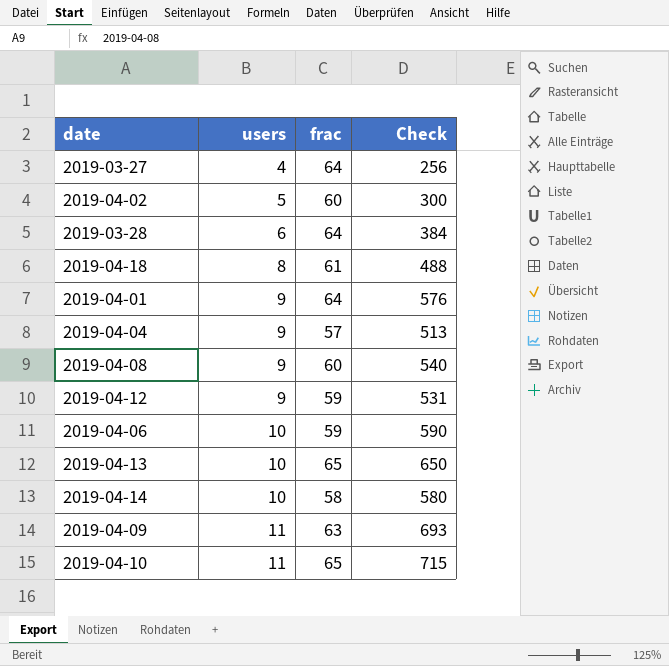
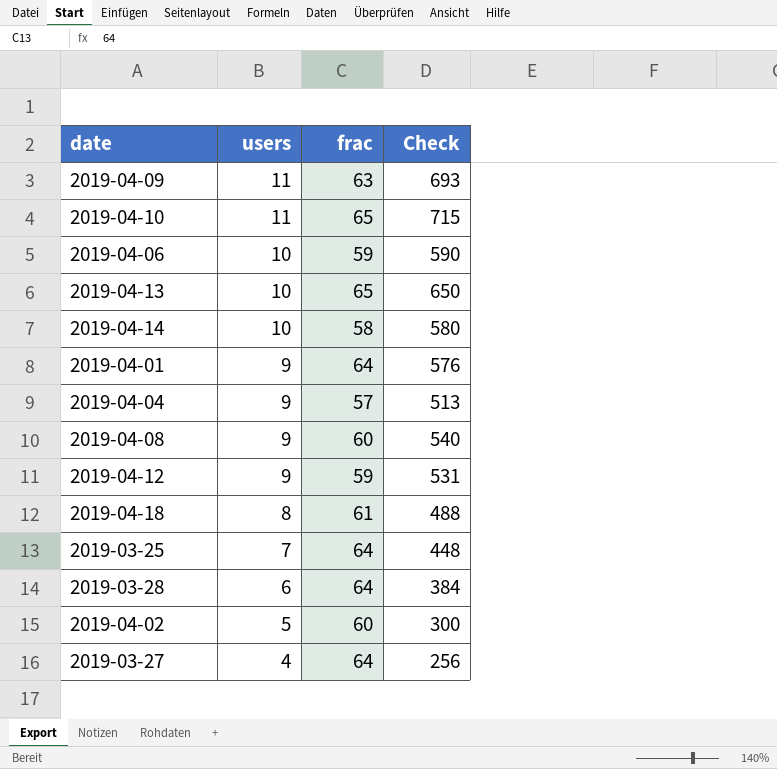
row order: users ascending -> users descending
row 2019-03-25: none -> 7 | 64 | 448

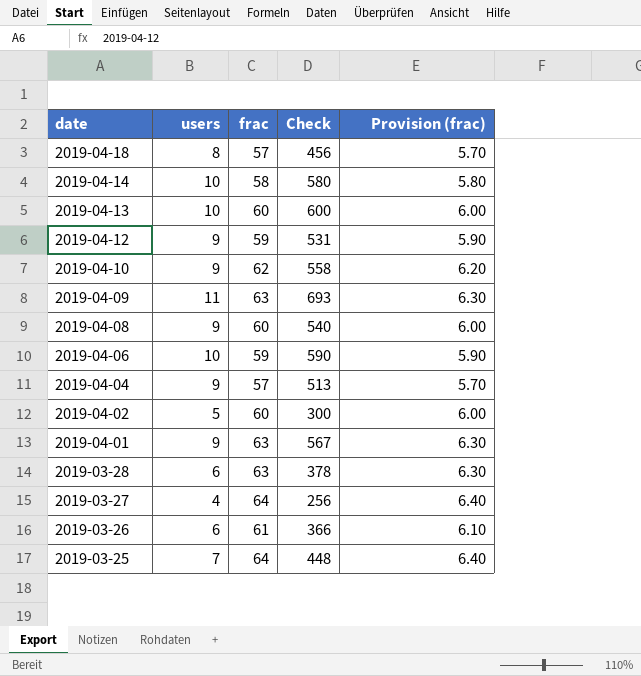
row order: users descending -> date descending
column Provision (frac) | formula: none -> [frac] * 0.1
2019-04-18 | frac: 61 -> 57
2019-04-18 | Check: 488 -> 456
2019-04-13 | frac: 65 -> 60
2019-04-13 | Check: 650 -> 600
2019-04-10 | users: 11 -> 9
2019-04-10 | frac: 65 -> 62
2019-04-10 | Check: 715 -> 558
2019-04-01 | frac: 64 -> 63
2019-04-01 | Check: 576 -> 567
2019-03-28 | frac: 64 -> 63
2019-03-28 | Check: 384 -> 378
row 2019-03-26: none -> 6 | 61 | 366 | 6.10

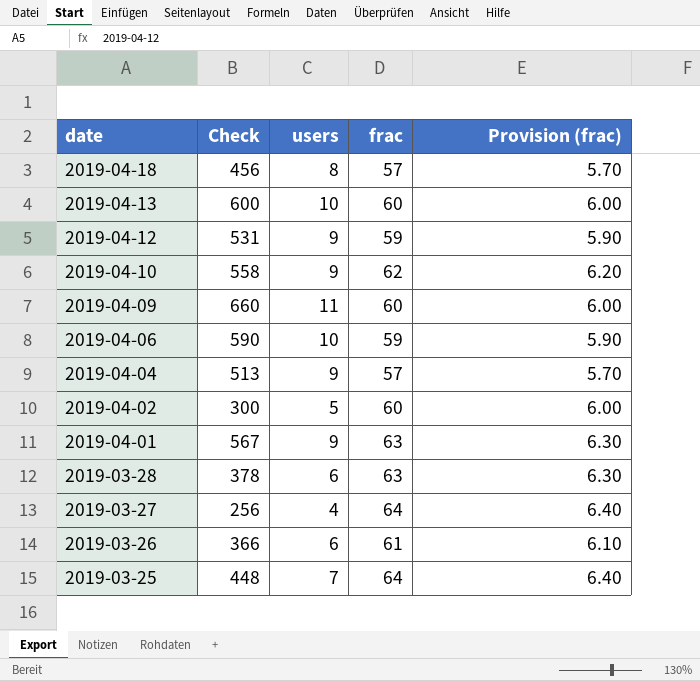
column Check | position: 4 -> 2
row 2019-04-14: 10 | 58 | 580 | 5.80 -> none
row 2019-04-08: 9 | 60 | 540 | 6.00 -> none
2019-04-09 | Check: 693 -> 660
2019-04-09 | frac: 63 -> 60
2019-04-09 | Provision (frac): 6.30 -> 6.00

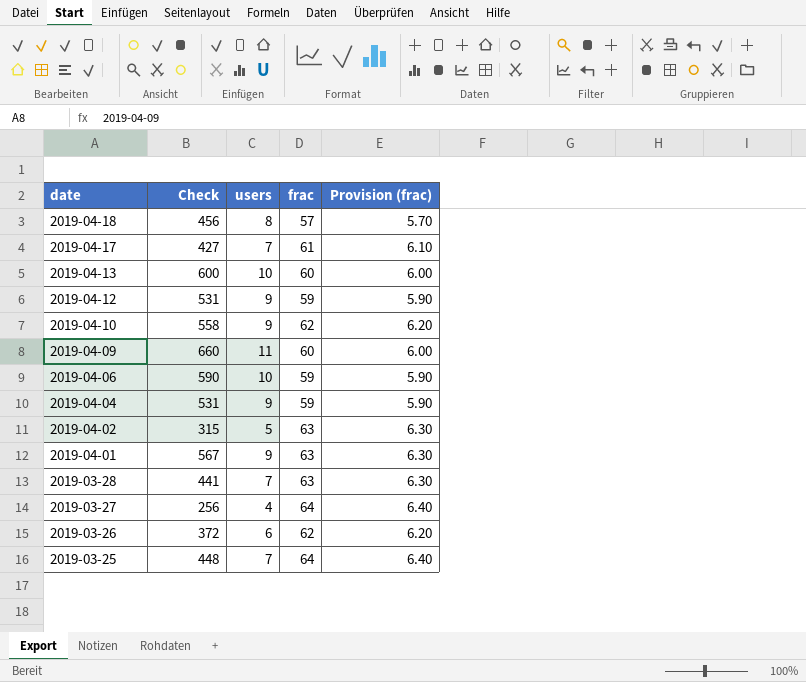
row 2019-04-17: none -> 427 | 7 | 61 | 6.10
2019-04-04 | Check: 513 -> 531
2019-04-04 | frac: 57 -> 59
2019-04-04 | Provision (frac): 5.70 -> 5.90
2019-04-02 | Check: 300 -> 315
2019-04-02 | frac: 60 -> 63
2019-04-02 | Provision (frac): 6.00 -> 6.30
2019-03-28 | Check: 378 -> 441
2019-03-28 | users: 6 -> 7
2019-03-26 | Check: 366 -> 372
2019-03-26 | frac: 61 -> 62
2019-03-26 | Provision (frac): 6.10 -> 6.20

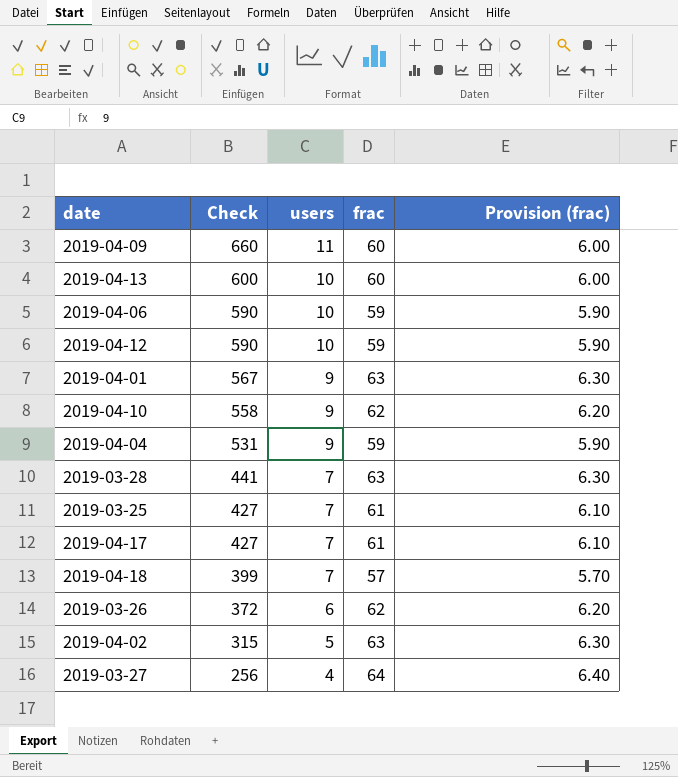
row order: date descending -> Check descending
2019-04-12 | Check: 531 -> 590
2019-04-12 | users: 9 -> 10
2019-03-25 | Check: 448 -> 427
2019-03-25 | frac: 64 -> 61
2019-03-25 | Provision (frac): 6.40 -> 6.10
2019-04-18 | Check: 456 -> 399
2019-04-18 | users: 8 -> 7

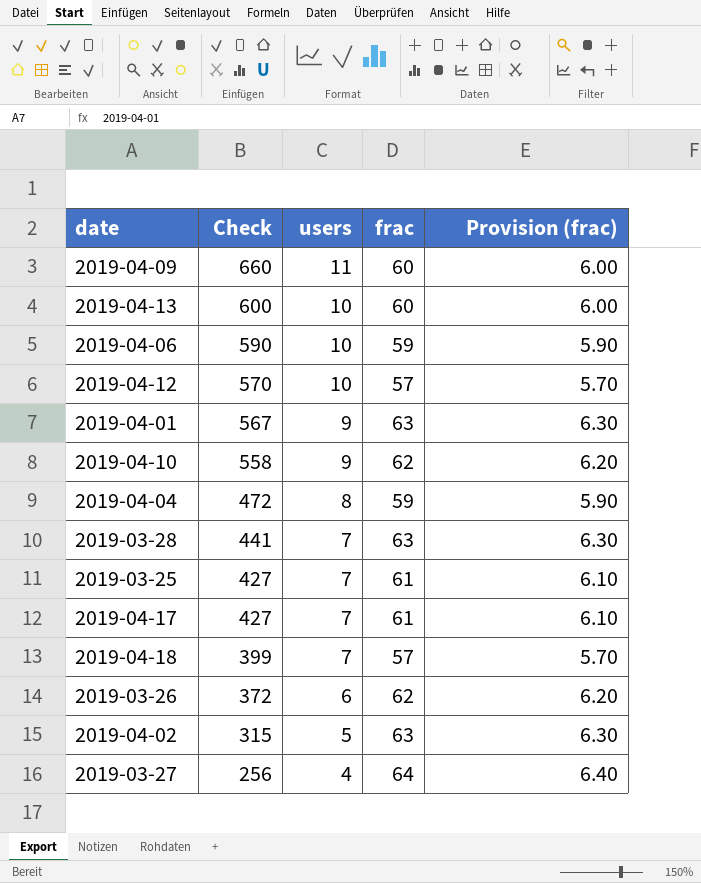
2019-04-12 | Check: 590 -> 570
2019-04-12 | frac: 59 -> 57
2019-04-12 | Provision (frac): 5.90 -> 5.70
2019-04-04 | Check: 531 -> 472
2019-04-04 | users: 9 -> 8

